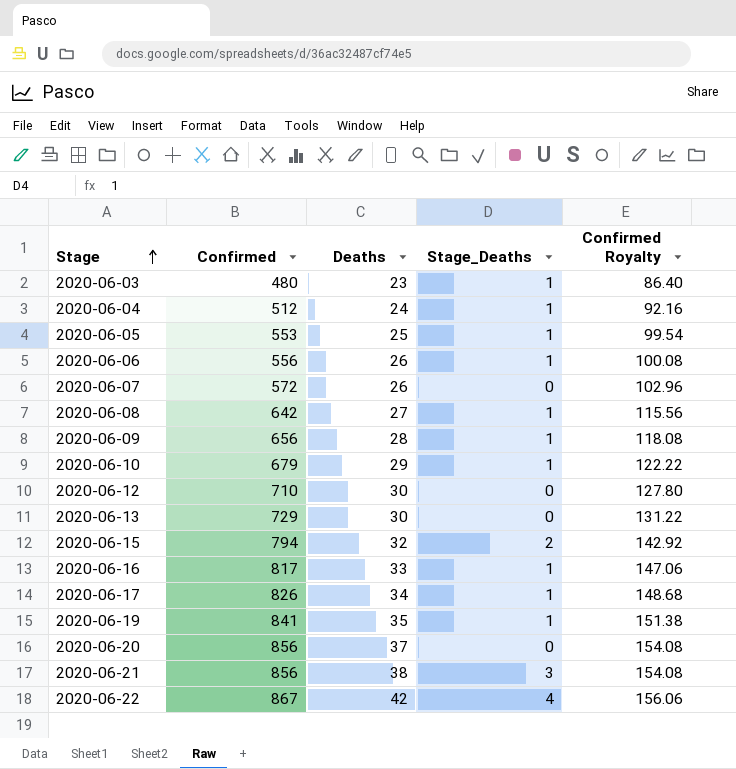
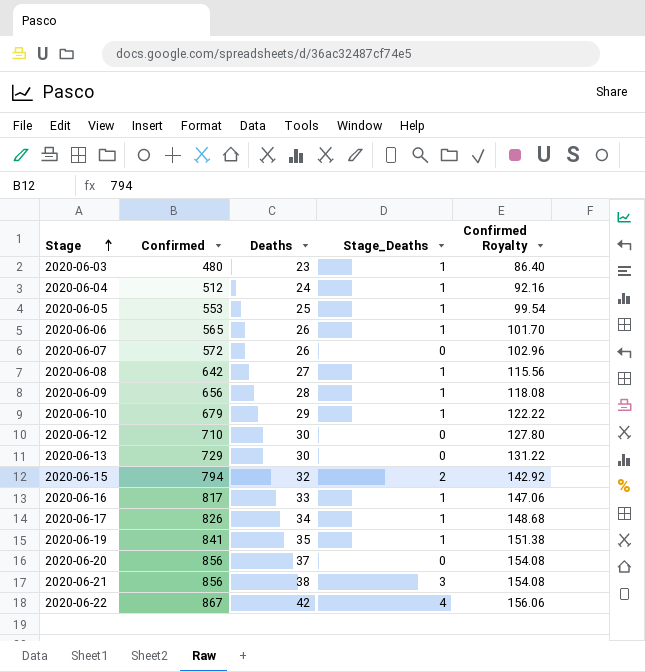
2020-06-06 | Confirmed: 556 -> 565
2020-06-06 | Confirmed Royalty: 100.08 -> 101.70

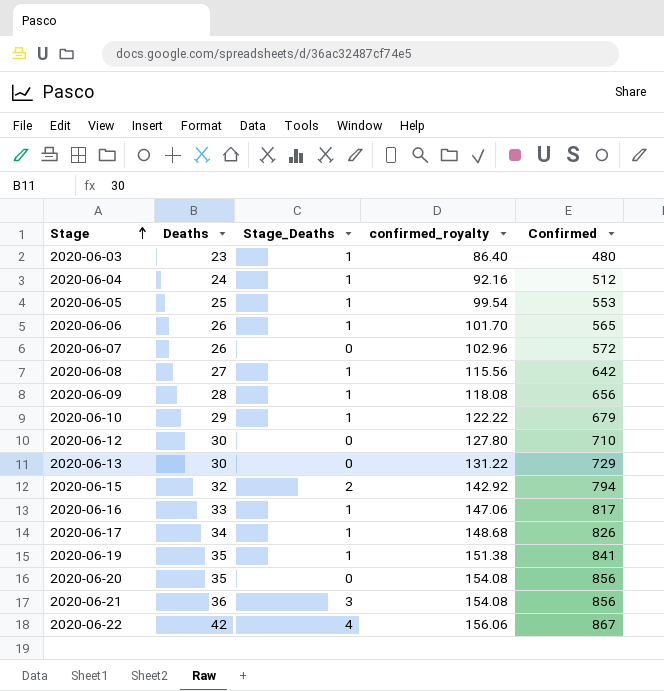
column name: Confirmed Royalty -> confirmed_royalty
column Confirmed | position: 2 -> 5
2020-06-20 | Deaths: 37 -> 35
2020-06-21 | Deaths: 38 -> 36

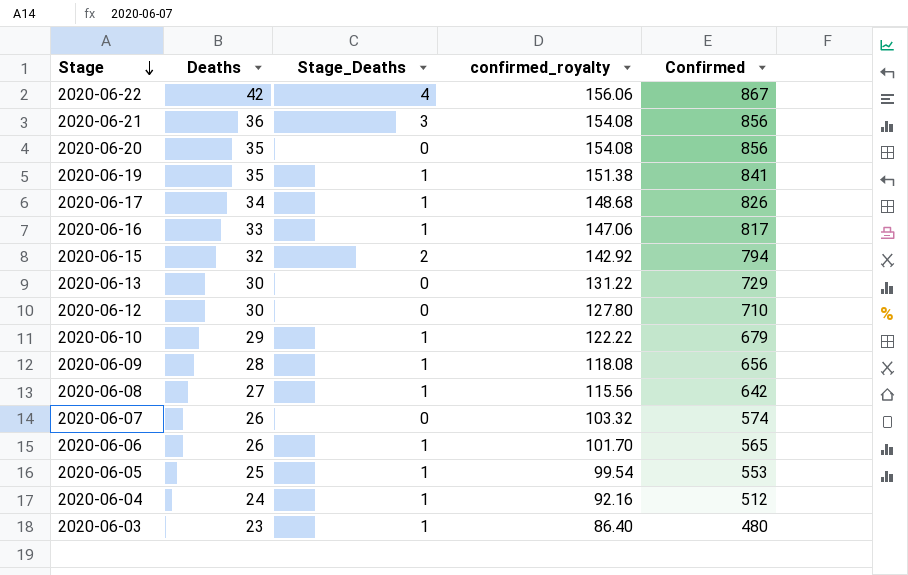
row order: Stage ascending -> Stage descending
2020-06-07 | confirmed_royalty: 102.96 -> 103.32
2020-06-07 | Confirmed: 572 -> 574

